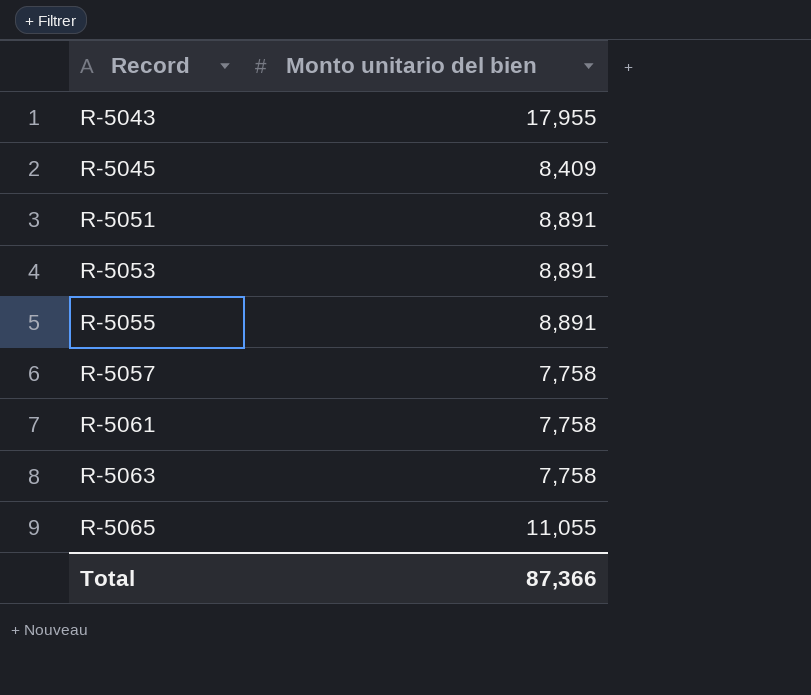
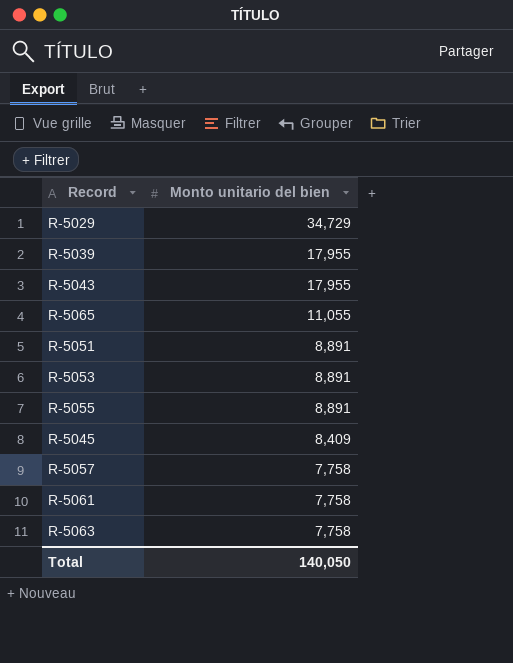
row order: Record ascending -> Monto unitario del bien descending
row R-5029: none -> 34,729
row R-5039: none -> 17,955
Total | Monto unitario del bien: 87,366 -> 140,050

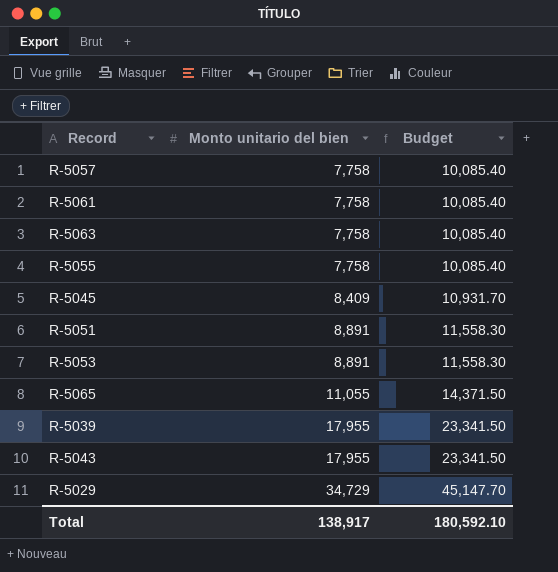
row order: Monto unitario del bien descending -> Monto unitario del bien ascending
column Budget | formula: none -> [Monto unitario del bien] * 1.3
R-5055 | Monto unitario del bien: 8,891 -> 7,758
Total | Monto unitario del bien: 140,050 -> 138,917

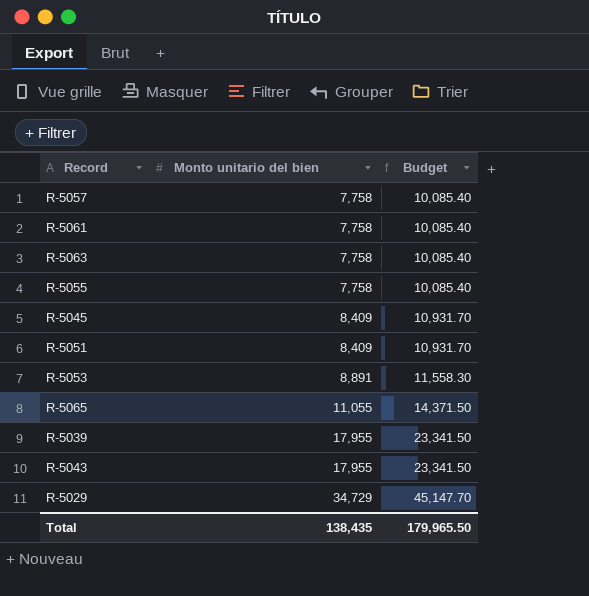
R-5051 | Monto unitario del bien: 8,891 -> 8,409
R-5051 | Budget: 11,558.30 -> 10,931.70
Total | Monto unitario del bien: 138,917 -> 138,435
Total | Budget: 180,592.10 -> 179,965.50

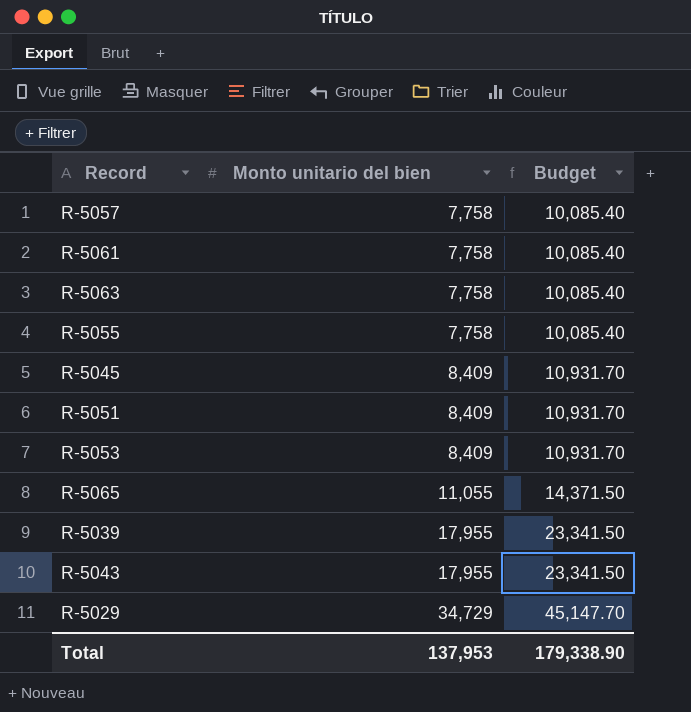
R-5053 | Monto unitario del bien: 8,891 -> 8,409
R-5053 | Budget: 11,558.30 -> 10,931.70
Total | Monto unitario del bien: 138,435 -> 137,953
Total | Budget: 179,965.50 -> 179,338.90

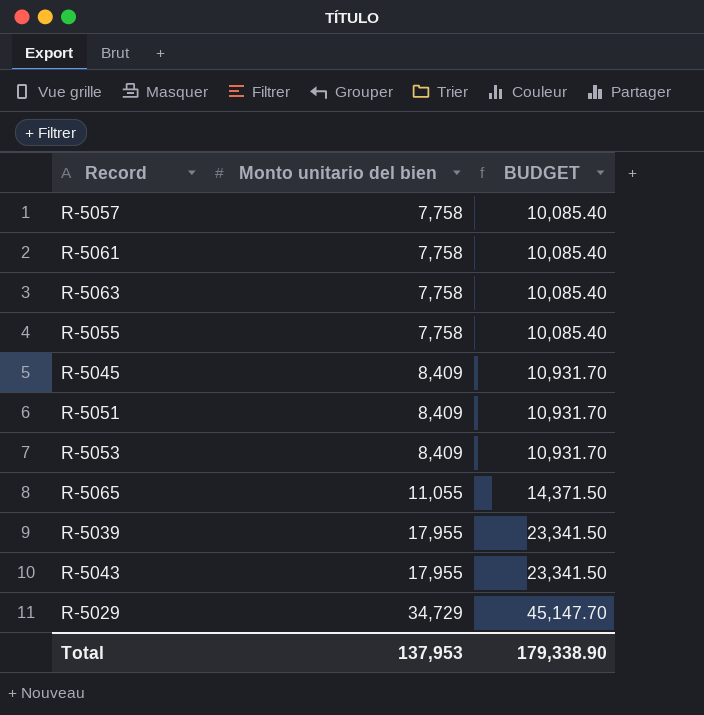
column name: Budget -> BUDGET

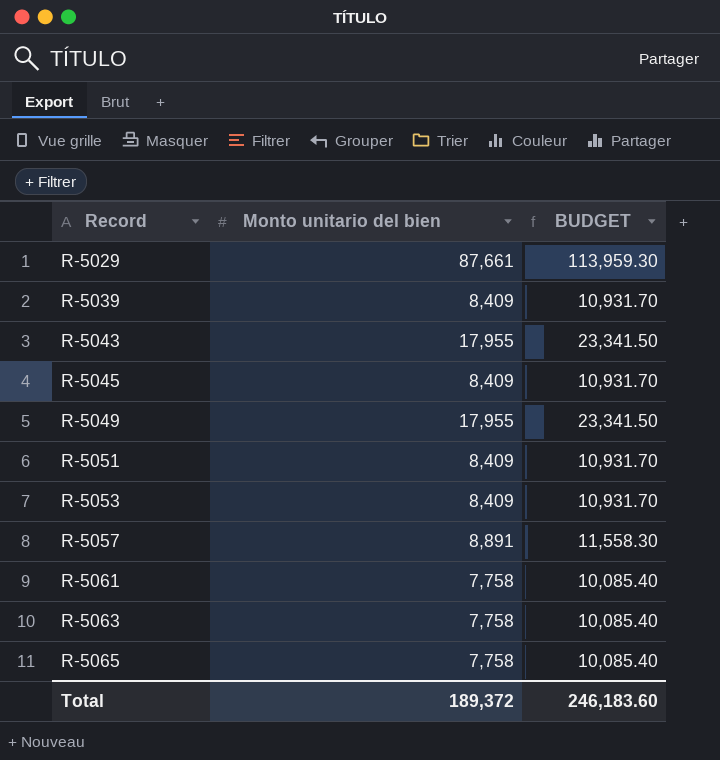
row order: Monto unitario del bien ascending -> Record ascending
row R-5055: 7,758 | 10,085.40 -> none
R-5029 | Monto unitario del bien: 34,729 -> 87,661
R-5029 | BUDGET: 45,147.70 -> 113,959.30
R-5039 | Monto unitario del bien: 17,955 -> 8,409
R-5039 | BUDGET: 23,341.50 -> 10,931.70
row R-5049: none -> 17,955 | 23,341.50
R-5057 | Monto unitario del bien: 7,758 -> 8,891
R-5057 | BUDGET: 10,085.40 -> 11,558.30
R-5065 | Monto unitario del bien: 11,055 -> 7,758
R-5065 | BUDGET: 14,371.50 -> 10,085.40
Total | Monto unitario del bien: 137,953 -> 189,372
Total | BUDGET: 179,338.90 -> 246,183.60

